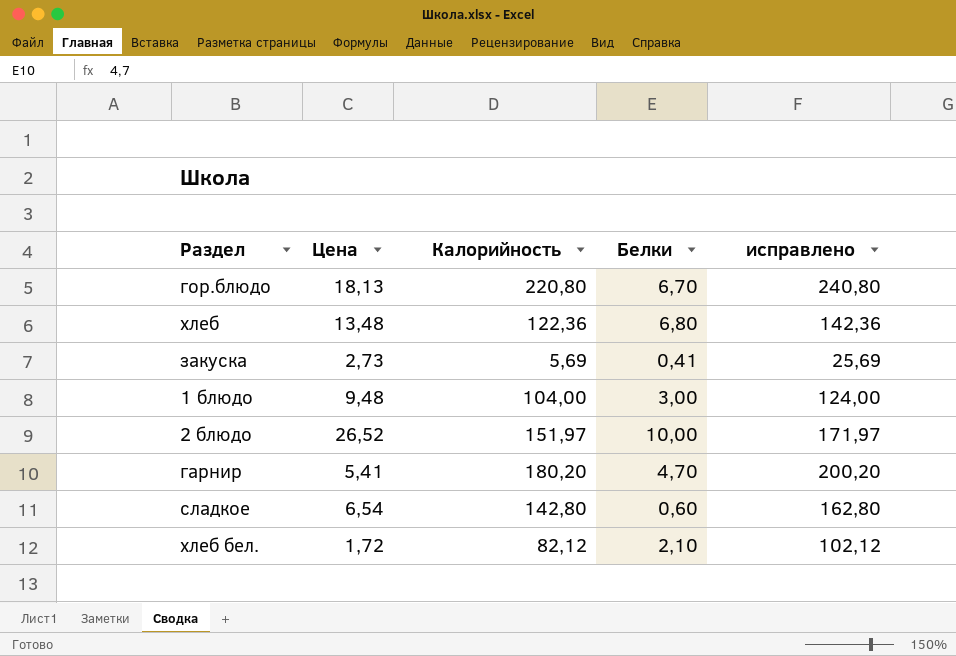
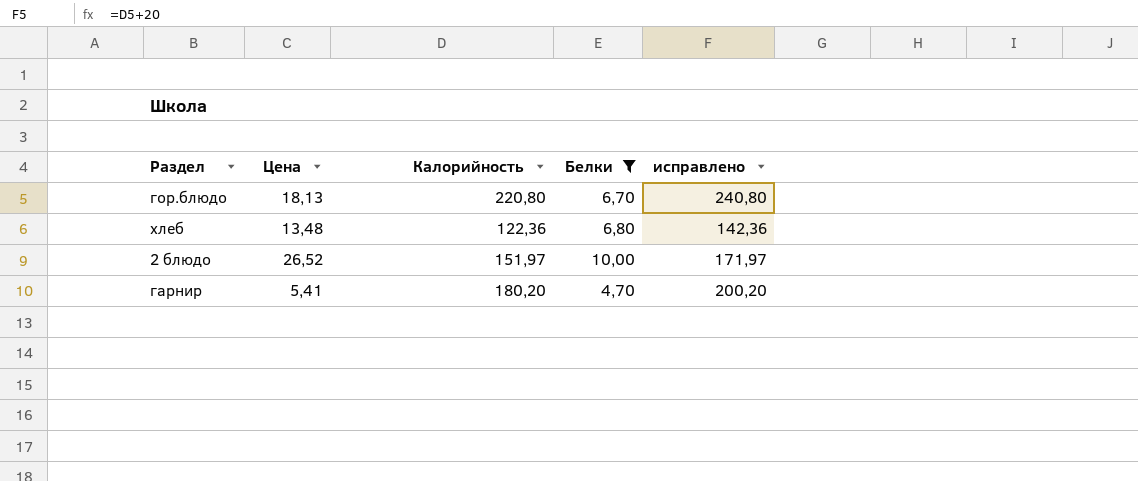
filter: none -> Белки >= 4,70

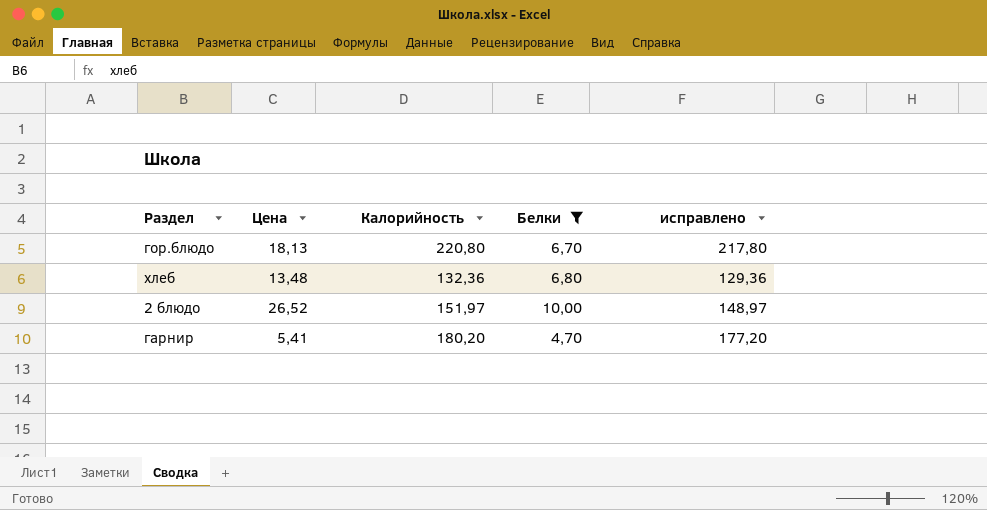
column исправлено | formula: [Калорийность] + 20 -> [Калорийность] - 3
хлеб | Калорийность: 122,36 -> 132,36

